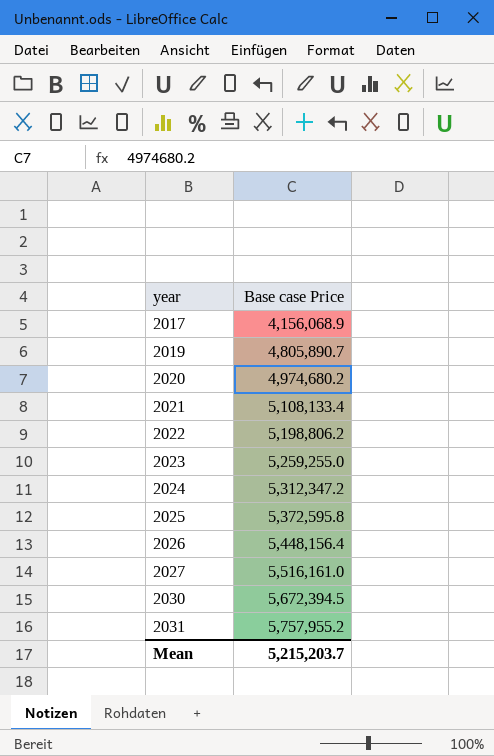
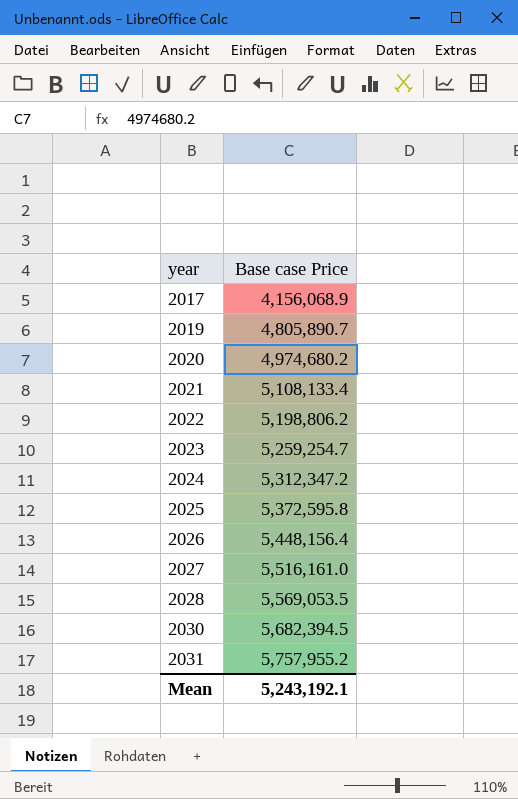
2023 | Base case Price: 5,259,255.0 -> 5,259,254.7
row 2028: none -> 5,569,053.5
2030 | Base case Price: 5,672,394.5 -> 5,682,394.5
Mean | Base case Price: 5,215,203.7 -> 5,243,192.1

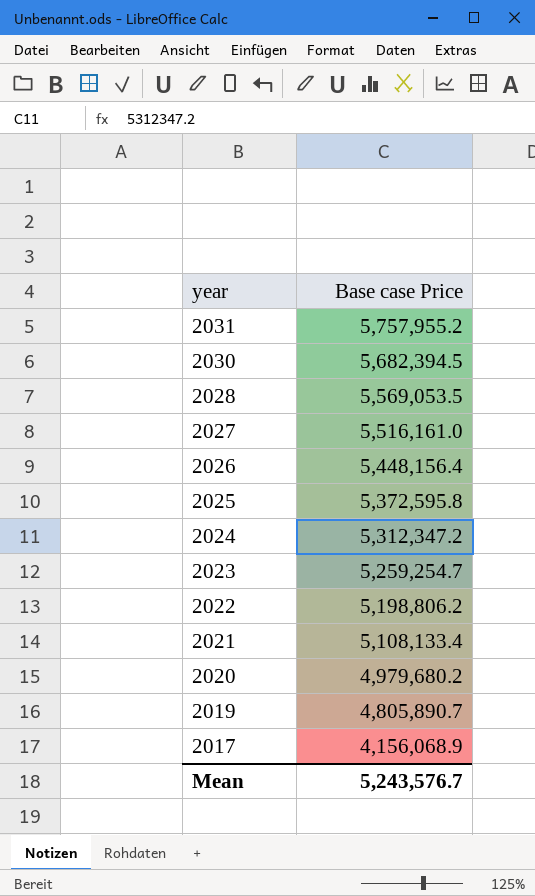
row order: year ascending -> year descending
2020 | Base case Price: 4,974,680.2 -> 4,979,680.2
Mean | Base case Price: 5,243,192.1 -> 5,243,576.7

